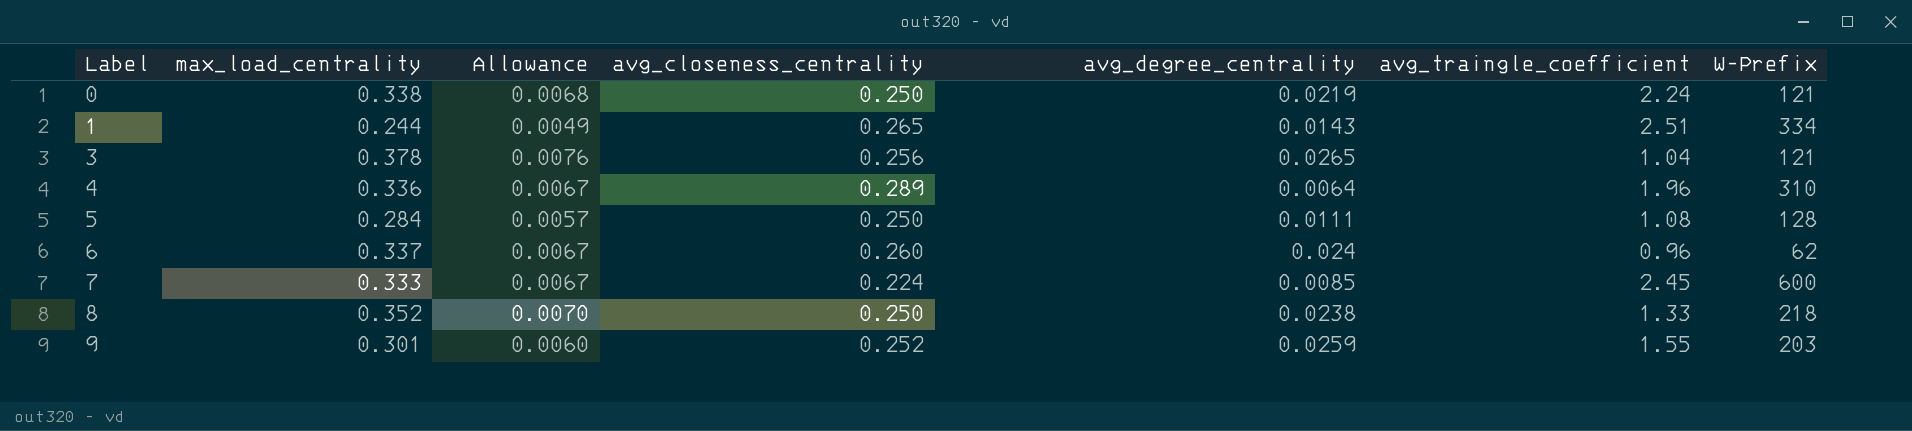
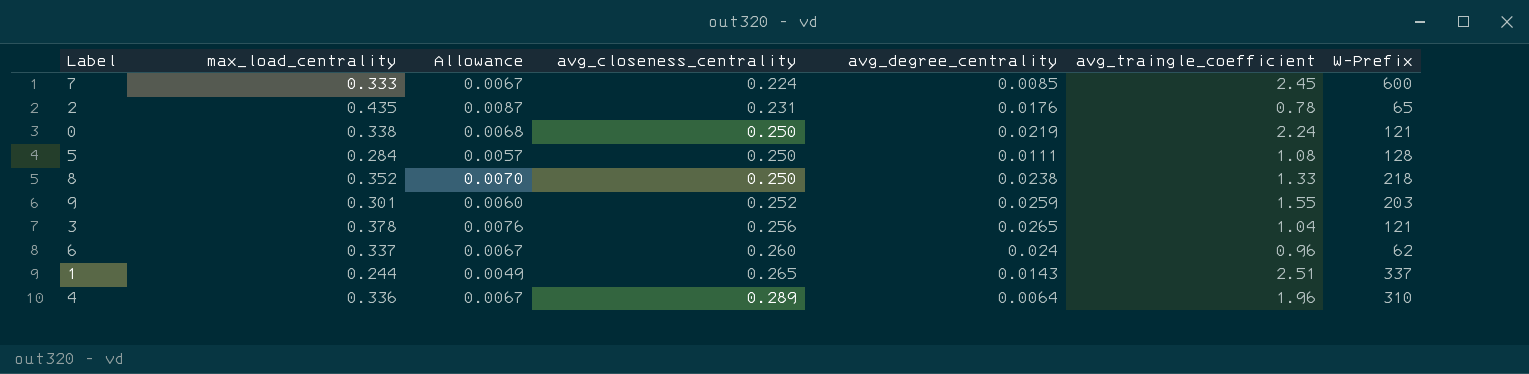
row order: Label ascending -> avg_closeness_centrality ascending
row 2: none -> 0.435 | 0.0087 | 0.231 | 0.0176 | 0.78 | 65
1 | W-Prefix: 334 -> 337

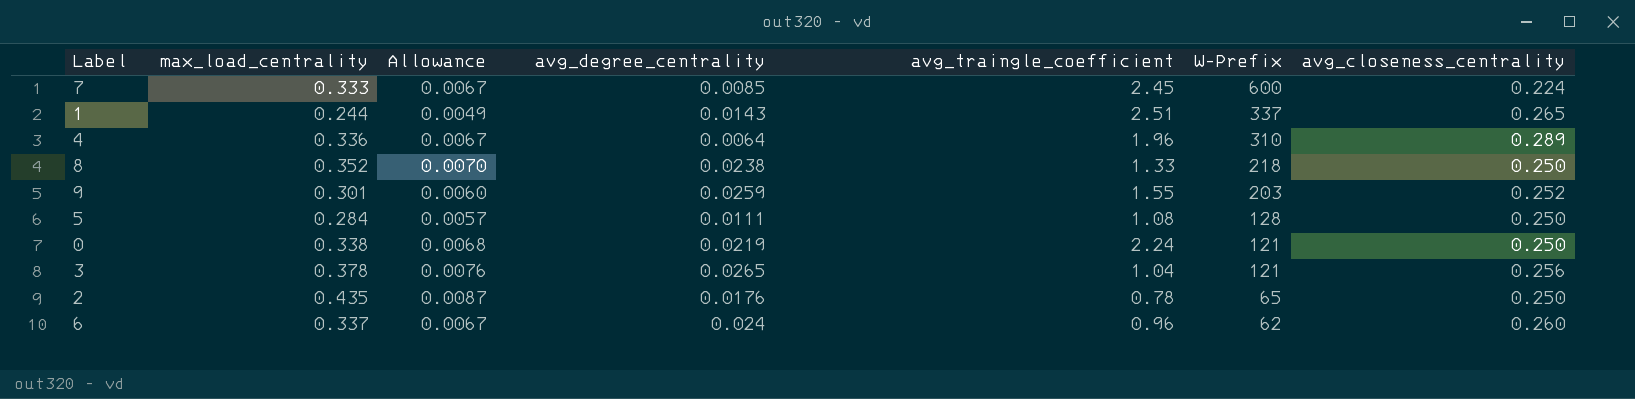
row order: avg_closeness_centrality ascending -> W-Prefix descending
column avg_closeness_centrality | position: 4 -> 7
2 | avg_closeness_centrality: 0.231 -> 0.250

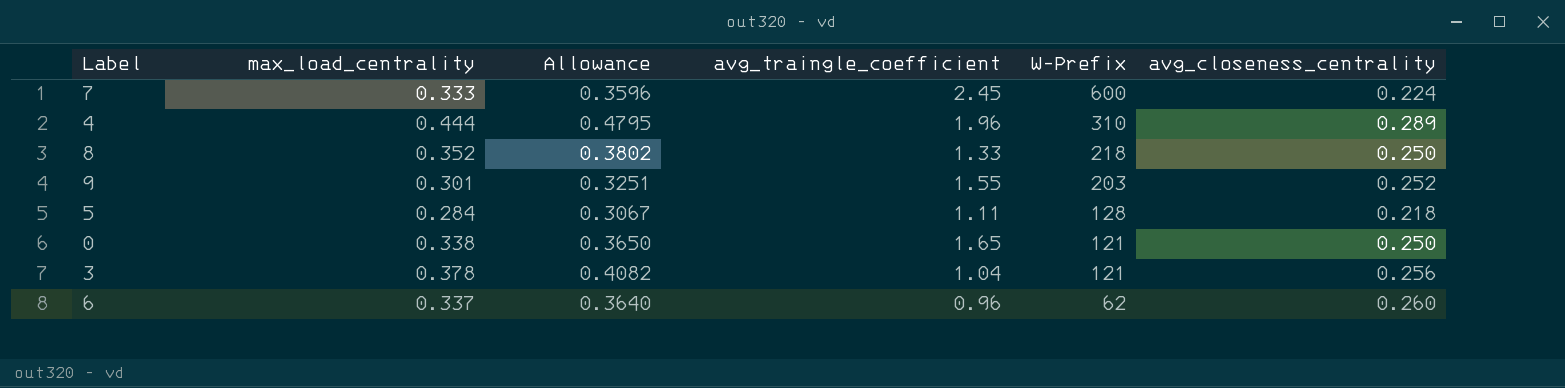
column avg_degree_centrality | position: 4 -> none
column Allowance | formula: [max_load_centrality] * 0.02 -> [max_load_centrality] * 1.08
row 1: 0.244 | 0.0049 | 0.0143 | 2.51 | 337 | 0.265 -> none
row 2: 0.435 | 0.0087 | 0.0176 | 0.78 | 65 | 0.250 -> none
4 | max_load_centrality: 0.336 -> 0.444
5 | avg_traingle_coefficient: 1.08 -> 1.11
5 | avg_closeness_centrality: 0.250 -> 0.218
0 | avg_traingle_coefficient: 2.24 -> 1.65

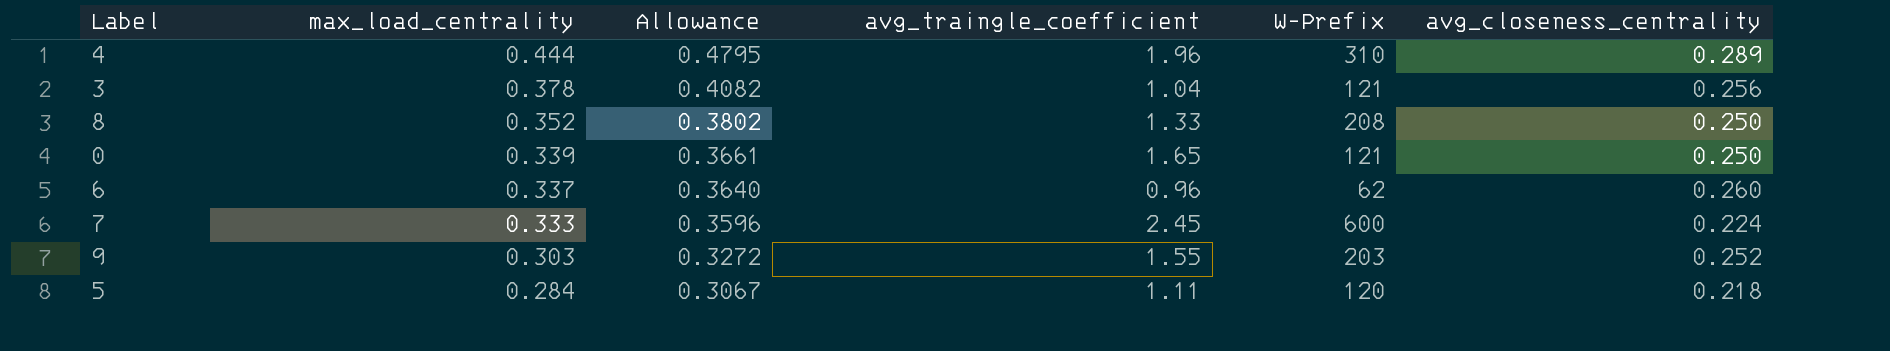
row order: W-Prefix descending -> max_load_centrality descending
8 | W-Prefix: 218 -> 208
0 | max_load_centrality: 0.338 -> 0.339
0 | Allowance: 0.3650 -> 0.3661
9 | max_load_centrality: 0.301 -> 0.303
9 | Allowance: 0.3251 -> 0.3272
5 | W-Prefix: 128 -> 120

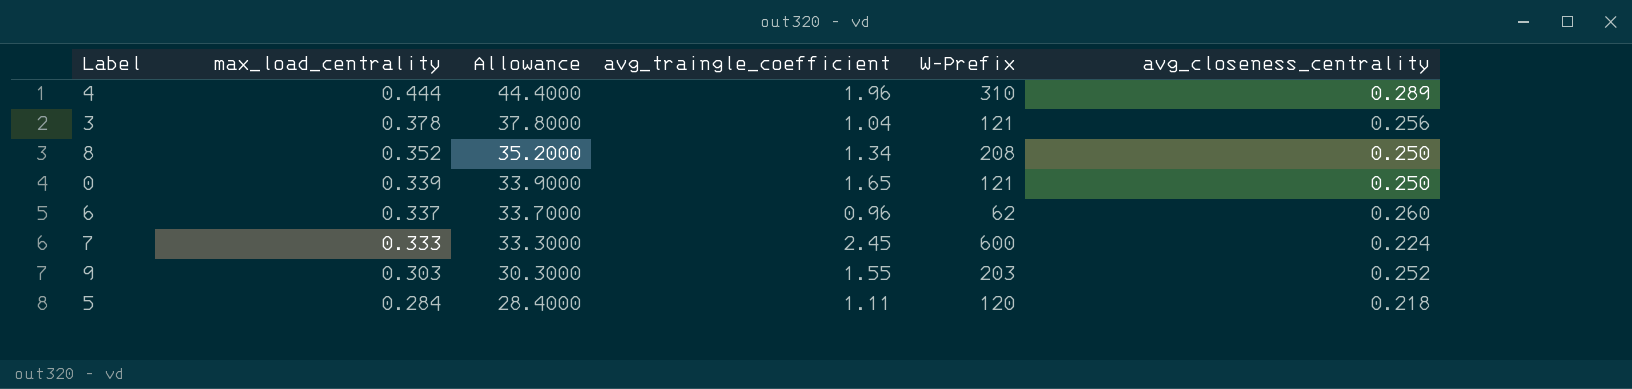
column Allowance | formula: [max_load_centrality] * 1.08 -> [max_load_centrality] * 100
8 | avg_traingle_coefficient: 1.33 -> 1.34

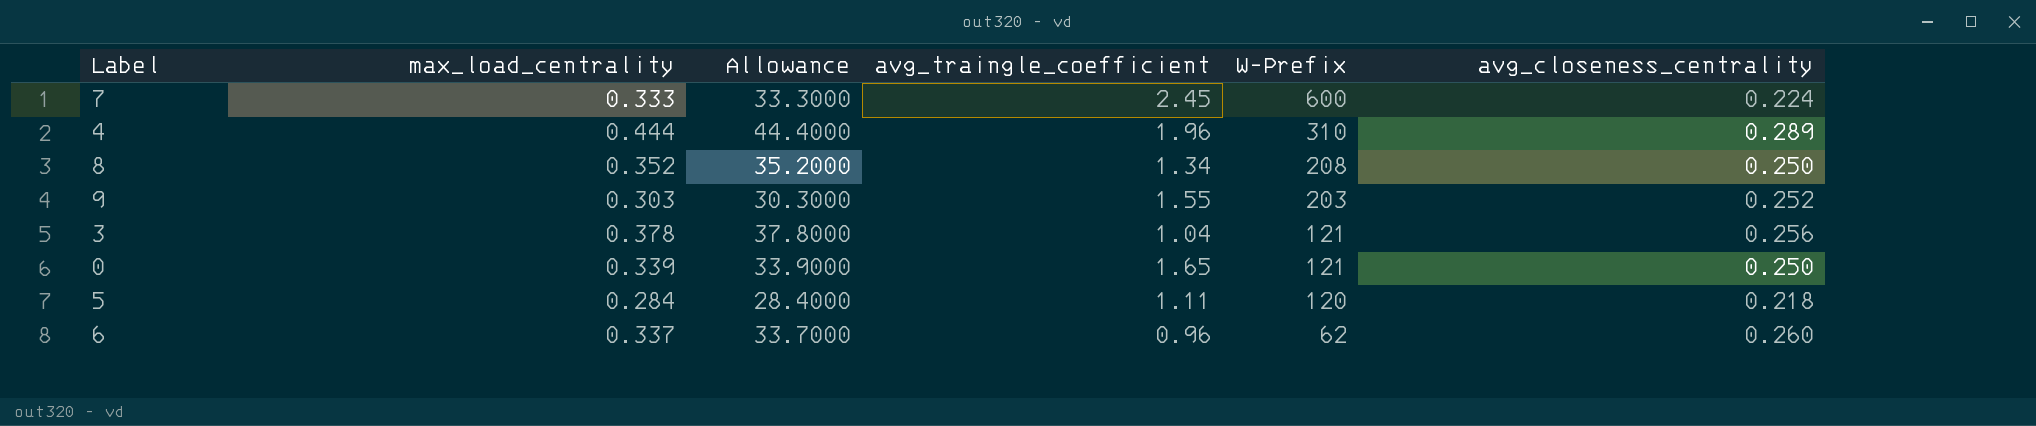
row order: max_load_centrality descending -> W-Prefix descending

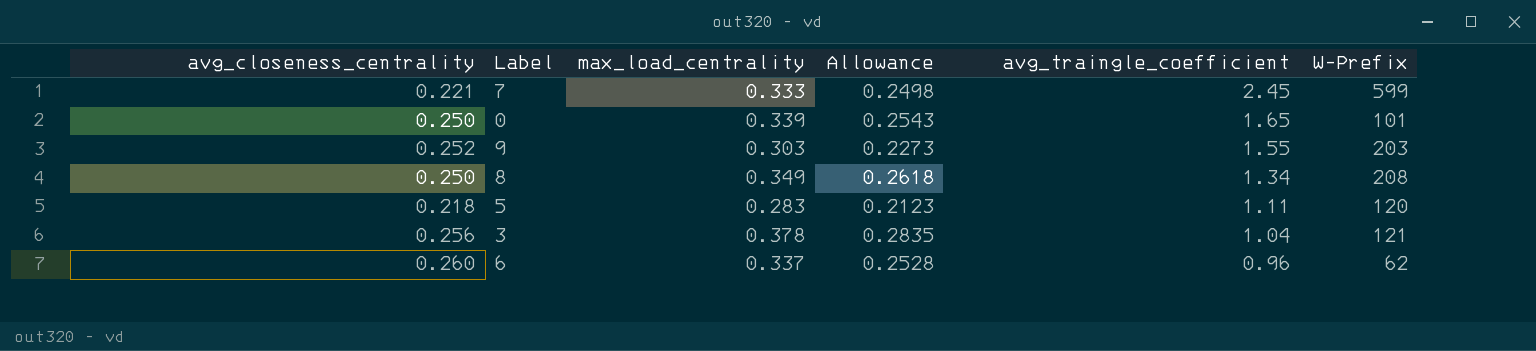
row order: W-Prefix descending -> avg_traingle_coefficient descending
column avg_closeness_centrality | position: 6 -> 1
column Allowance | formula: [max_load_centrality] * 100 -> [max_load_centrality] * 0.75
row 4: 0.444 | 44.4000 | 1.96 | 310 | 0.289 -> none
7 | avg_closeness_centrality: 0.224 -> 0.221
7 | W-Prefix: 600 -> 599
0 | W-Prefix: 121 -> 101
8 | max_load_centrality: 0.352 -> 0.349
5 | max_load_centrality: 0.284 -> 0.283

